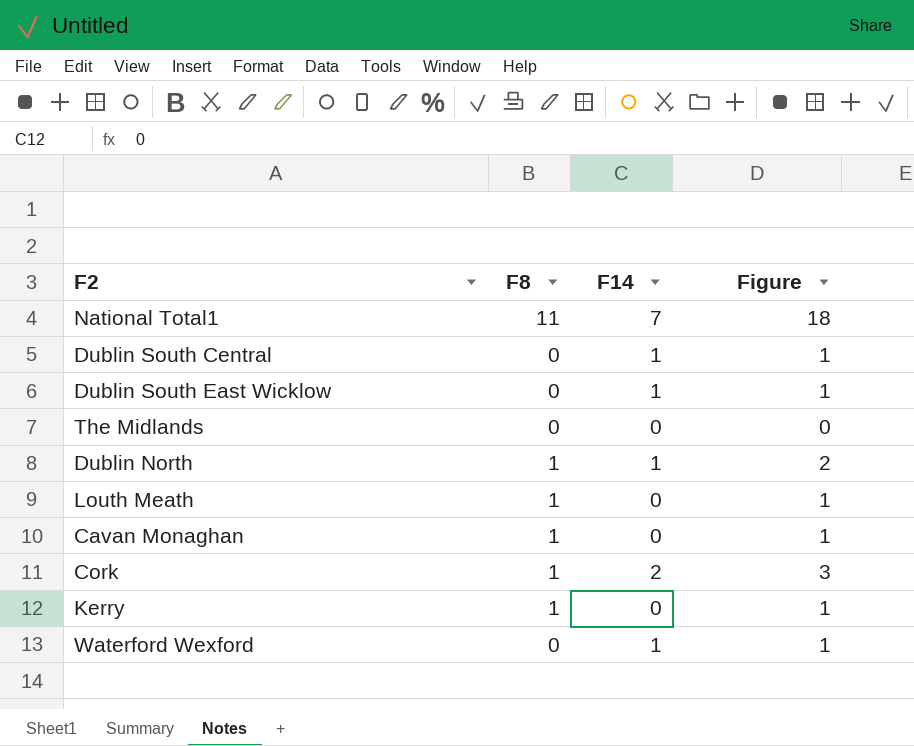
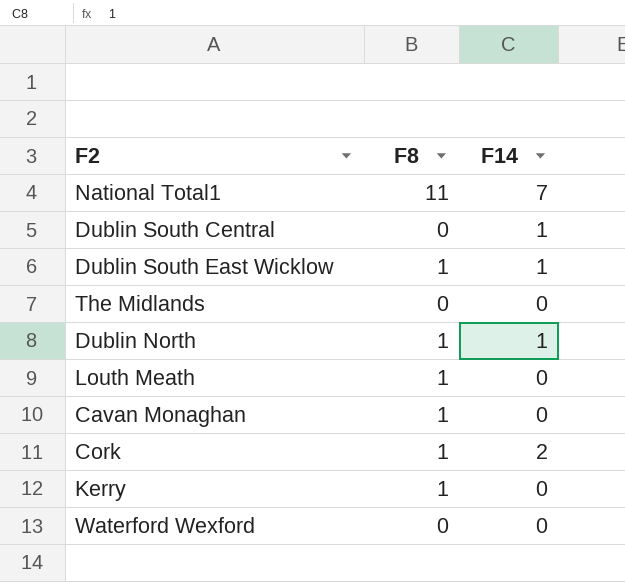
column Figure | formula: [F8] + [F14] -> none
Dublin South East Wicklow | F8: 0 -> 1
Waterford Wexford | F14: 1 -> 0

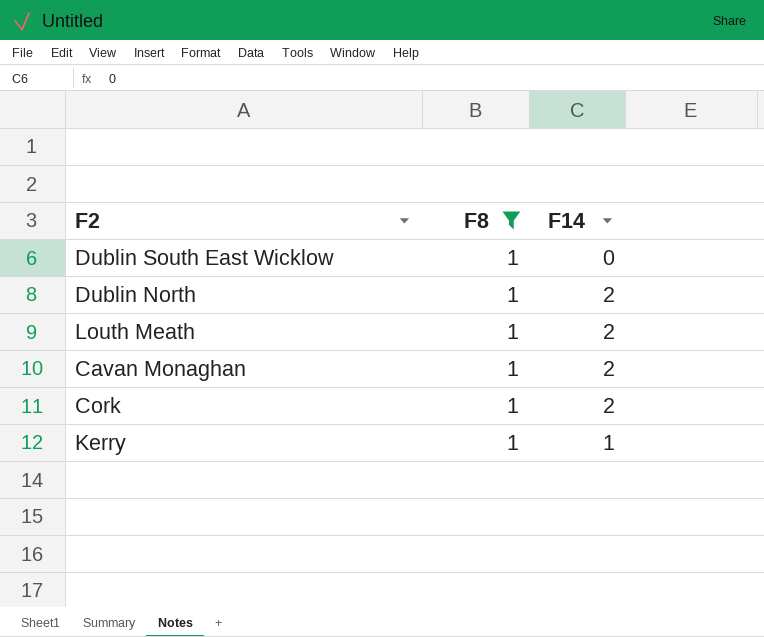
filter: none -> F8 = 1
Dublin South East Wicklow | F14: 1 -> 0
Dublin North | F14: 1 -> 2
Louth Meath | F14: 0 -> 2
Cavan Monaghan | F14: 0 -> 2
Kerry | F14: 0 -> 1

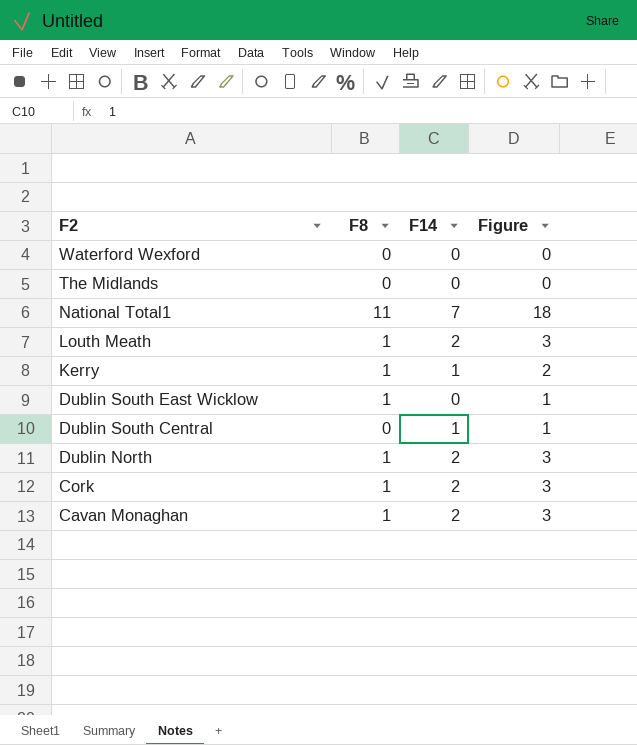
filter: F8 = 1 -> none
row order: none -> F2 descending
column Figure | formula: none -> [F8] + [F14]

